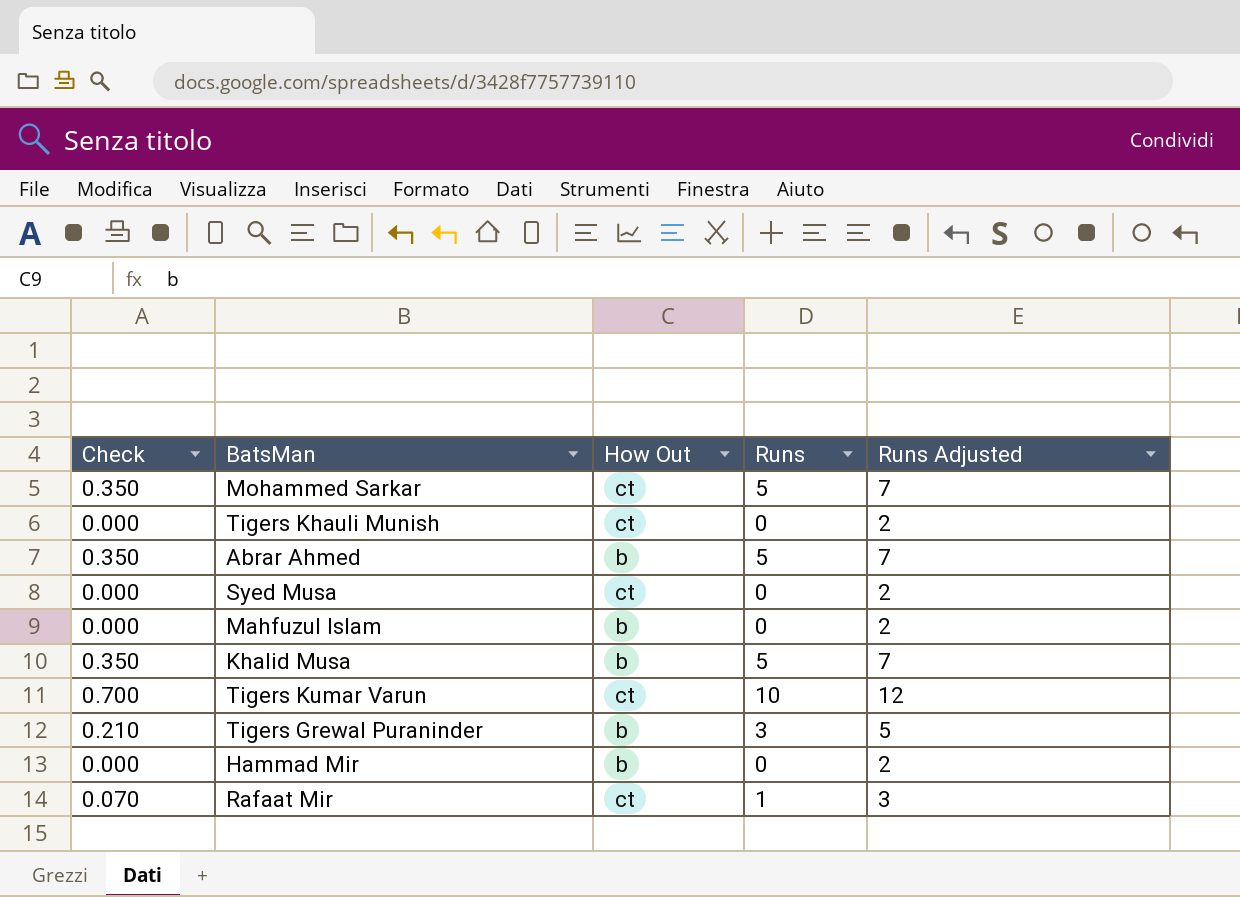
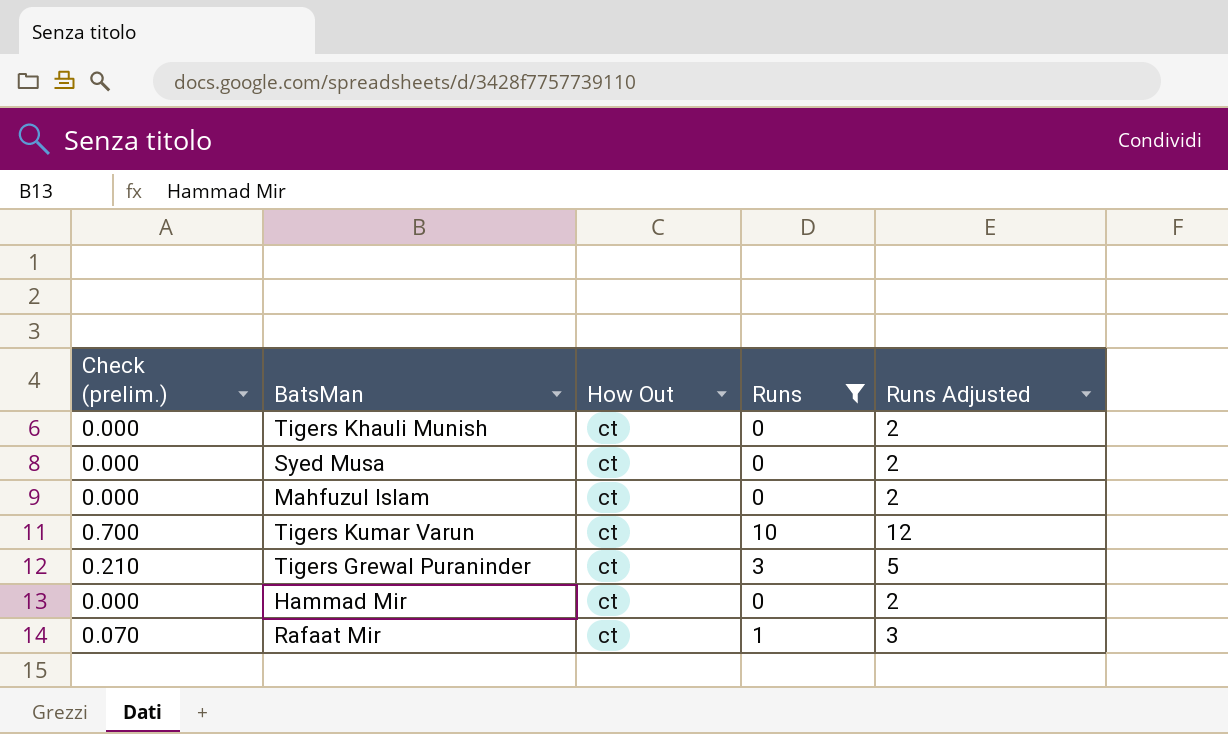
filter: none -> Runs != 5
column name: Check -> Check (prelim.)
Mahfuzul Islam | How Out: b -> ct
Tigers Grewal Puraninder | How Out: b -> ct
Hammad Mir | How Out: b -> ct

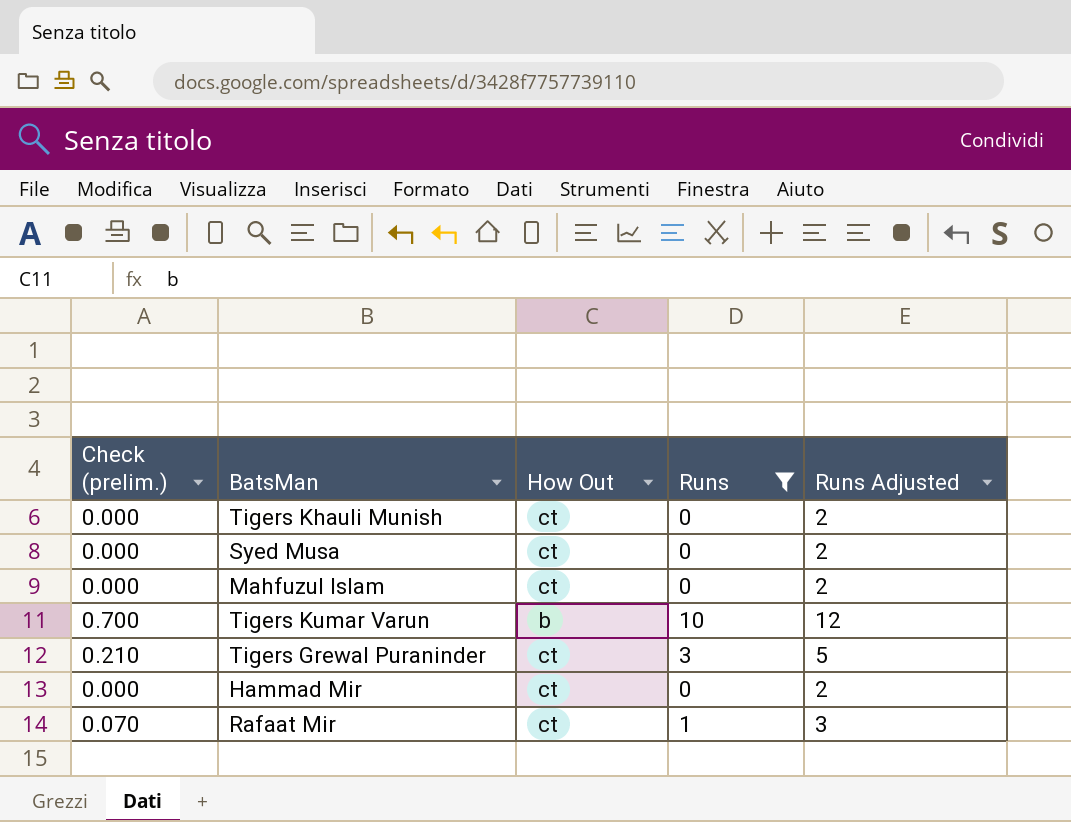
Tigers Kumar Varun | How Out: ct -> b

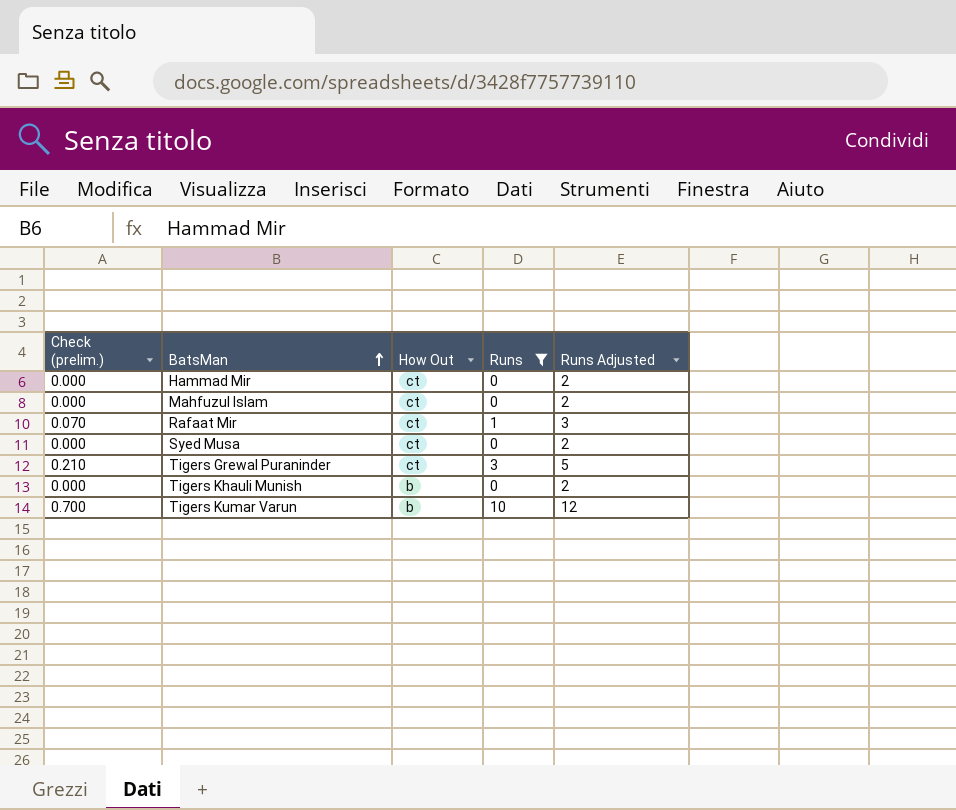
row order: none -> BatsMan ascending
Tigers Khauli Munish | How Out: ct -> b

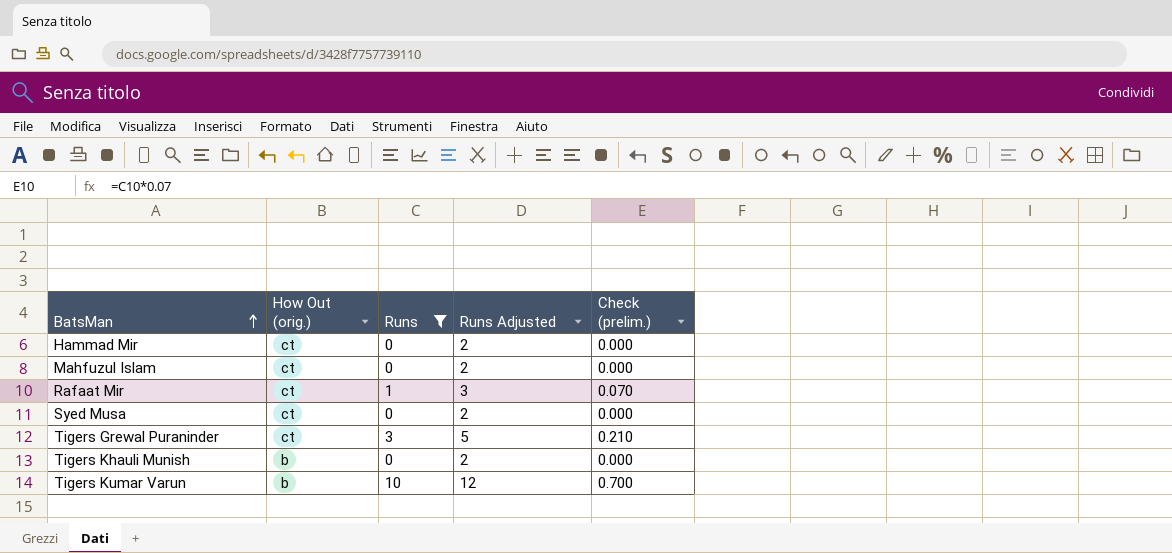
column name: How Out -> How Out (orig.)
column Check (prelim.) | position: 1 -> 5

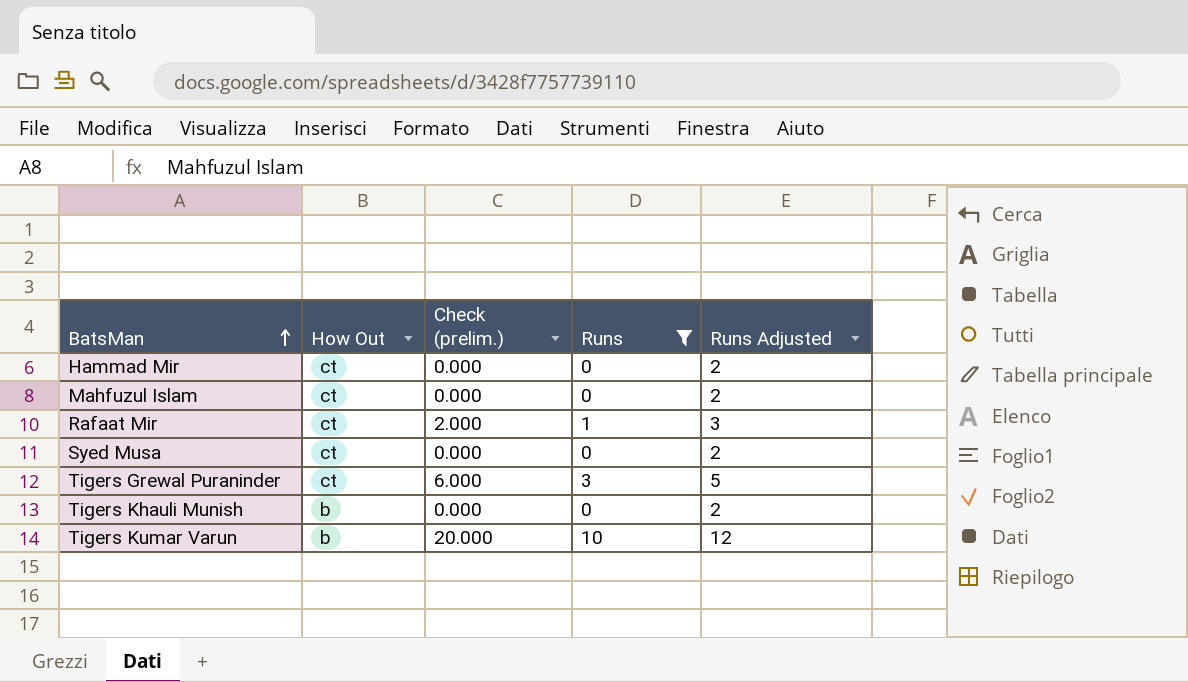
column name: How Out (orig.) -> How Out
column Check (prelim.) | formula: [Runs] * 0.07 -> [Runs] * 2
column Check (prelim.) | position: 5 -> 3

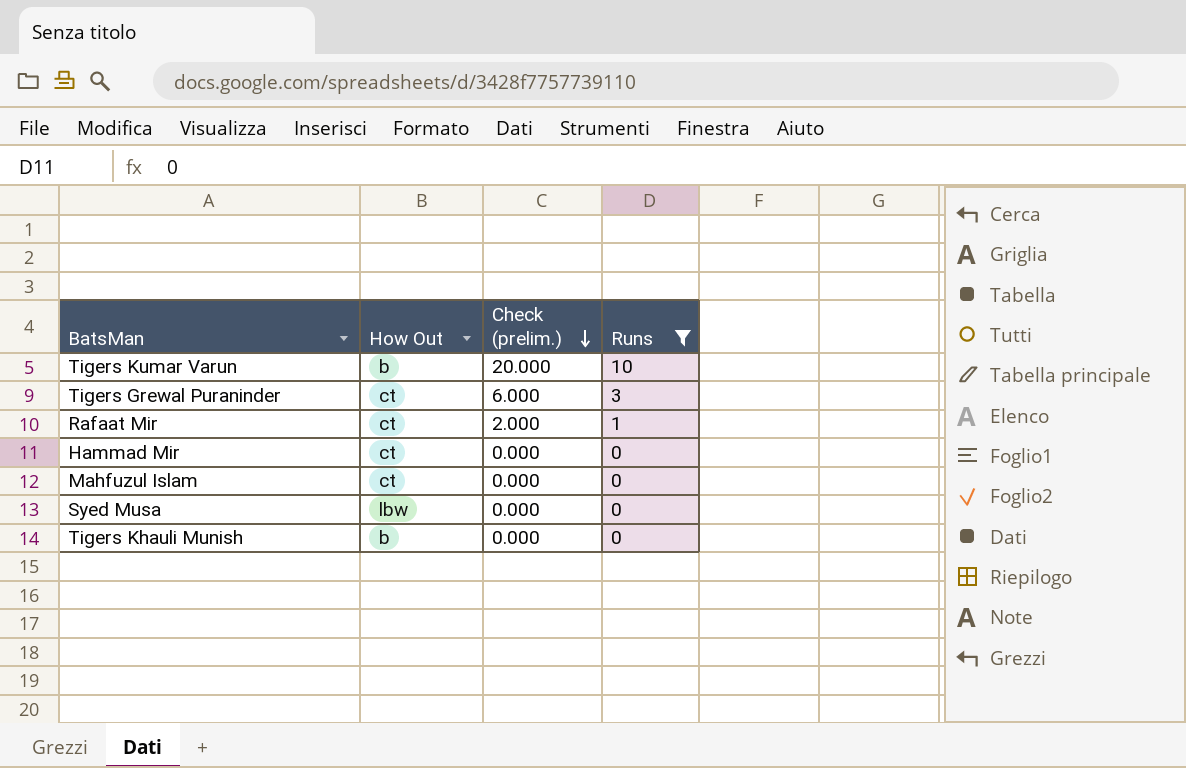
row order: BatsMan ascending -> Check (prelim.) descending
column Runs Adjusted | formula: [Runs] + 2 -> none
Syed Musa | How Out: ct -> lbw

